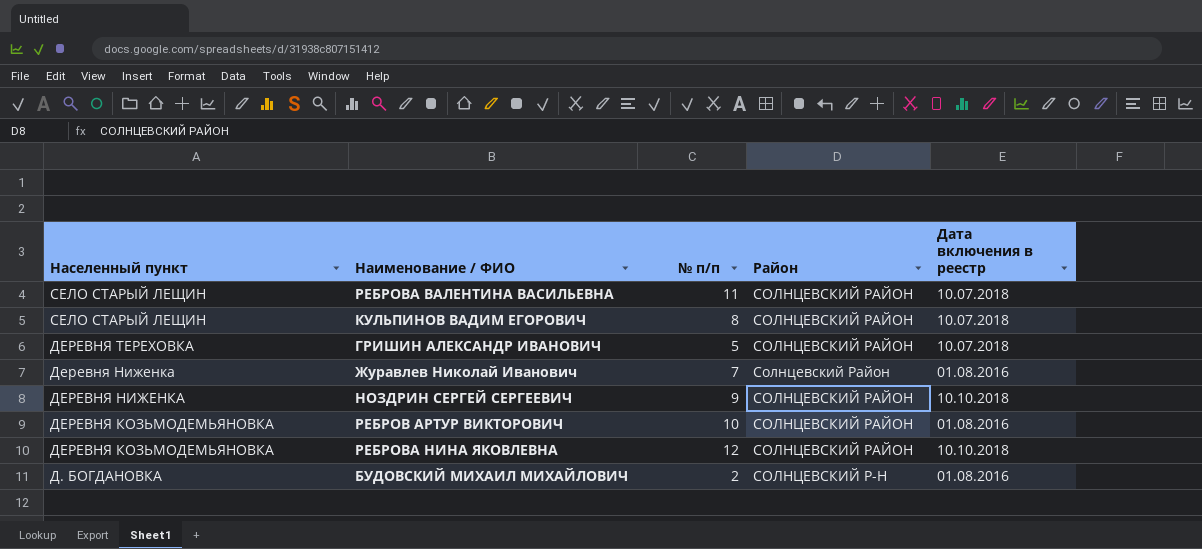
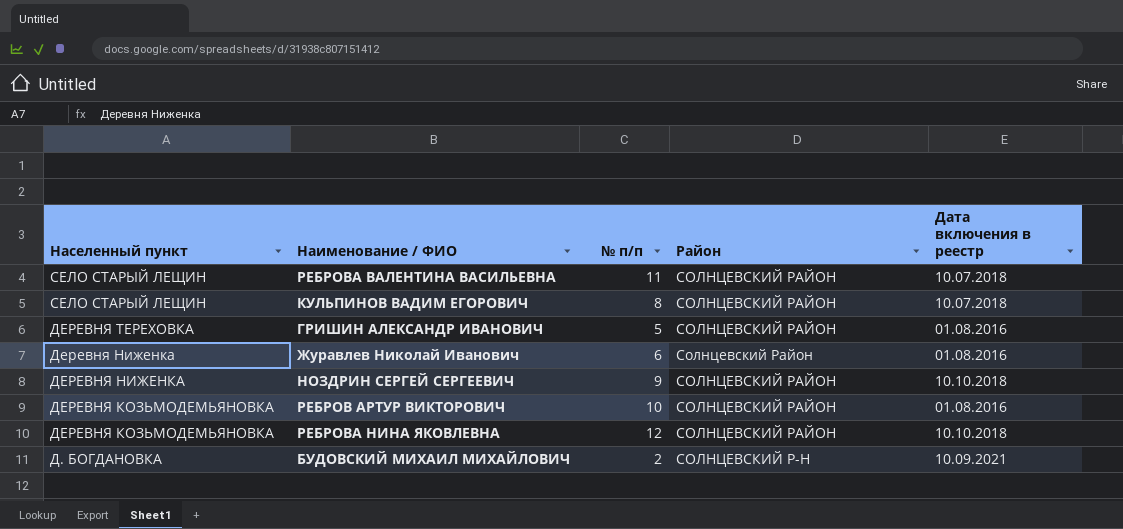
ГРИШИН АЛЕКСАНДР ИВАНОВИЧ | Дата включения в реестр: 10.07.2018 -> 01.08.2016
Журавлев Николай Иванович | № п/п: 7 -> 6
БУДОВСКИЙ МИХАИЛ МИХАЙЛОВИЧ | Дата включения в реестр: 01.08.2016 -> 10.09.2021

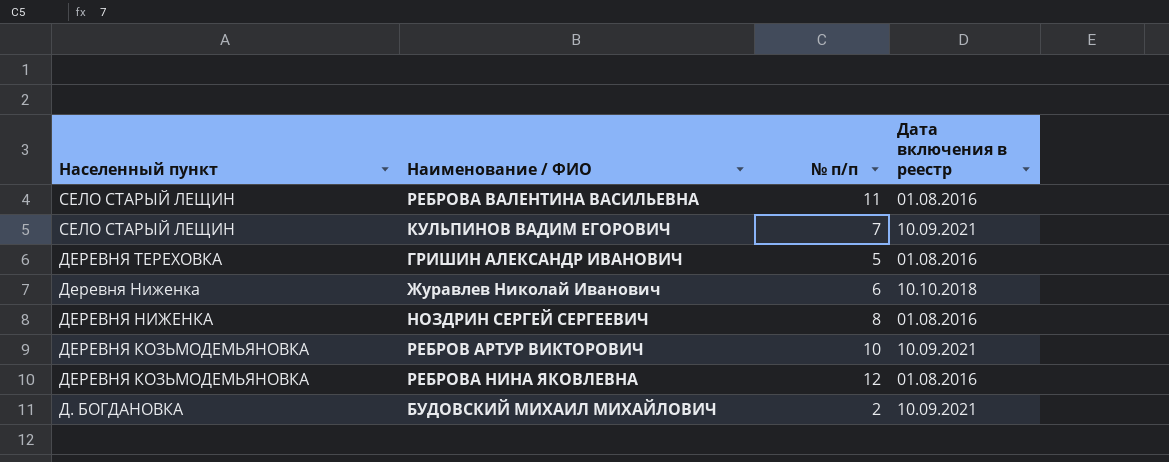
column Район | position: 4 -> none
РЕБРОВА ВАЛЕНТИНА ВАСИЛЬЕВНА | Дата включения в реестр: 10.07.2018 -> 01.08.2016
КУЛЬПИНОВ ВАДИМ ЕГОРОВИЧ | № п/п: 8 -> 7
КУЛЬПИНОВ ВАДИМ ЕГОРОВИЧ | Дата включения в реестр: 10.07.2018 -> 10.09.2021
Журавлев Николай Иванович | Дата включения в реестр: 01.08.2016 -> 10.10.2018
НОЗДРИН СЕРГЕЙ СЕРГЕЕВИЧ | № п/п: 9 -> 8
НОЗДРИН СЕРГЕЙ СЕРГЕЕВИЧ | Дата включения в реестр: 10.10.2018 -> 01.08.2016
РЕБРОВ АРТУР ВИКТОРОВИЧ | Дата включения в реестр: 01.08.2016 -> 10.09.2021
РЕБРОВА НИНА ЯКОВЛЕВНА | Дата включения в реестр: 10.10.2018 -> 01.08.2016

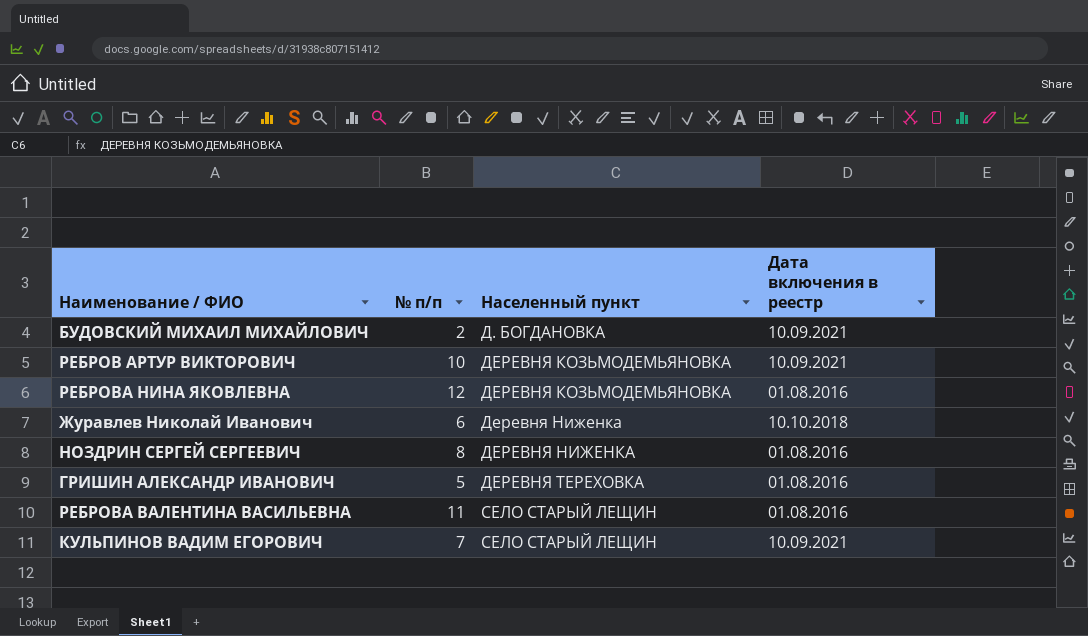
row order: Населенный пункт descending -> Населенный пункт ascending
column Населенный пункт | position: 1 -> 3

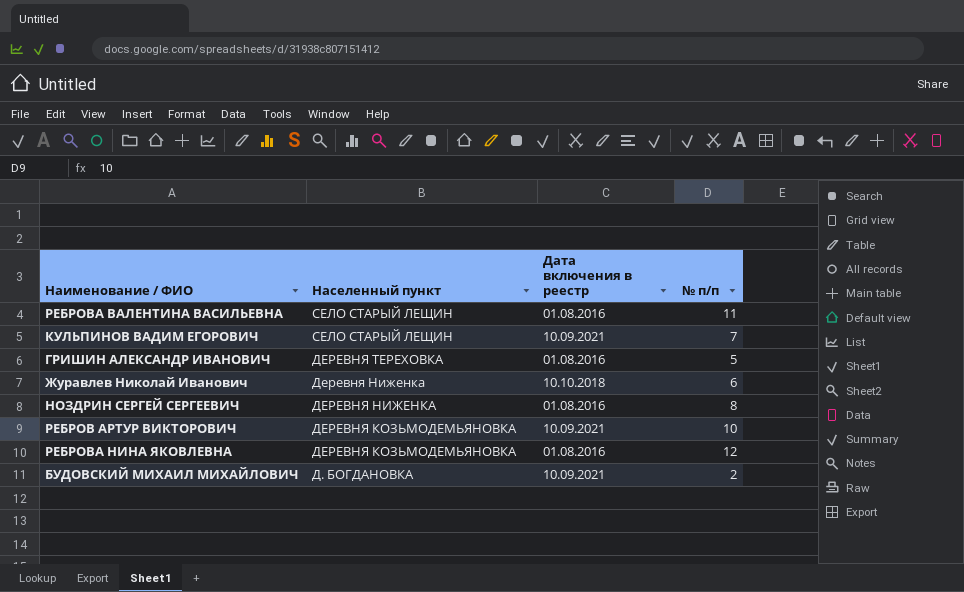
row order: Населенный пункт ascending -> Населенный пункт descending
column № п/п | position: 2 -> 4

